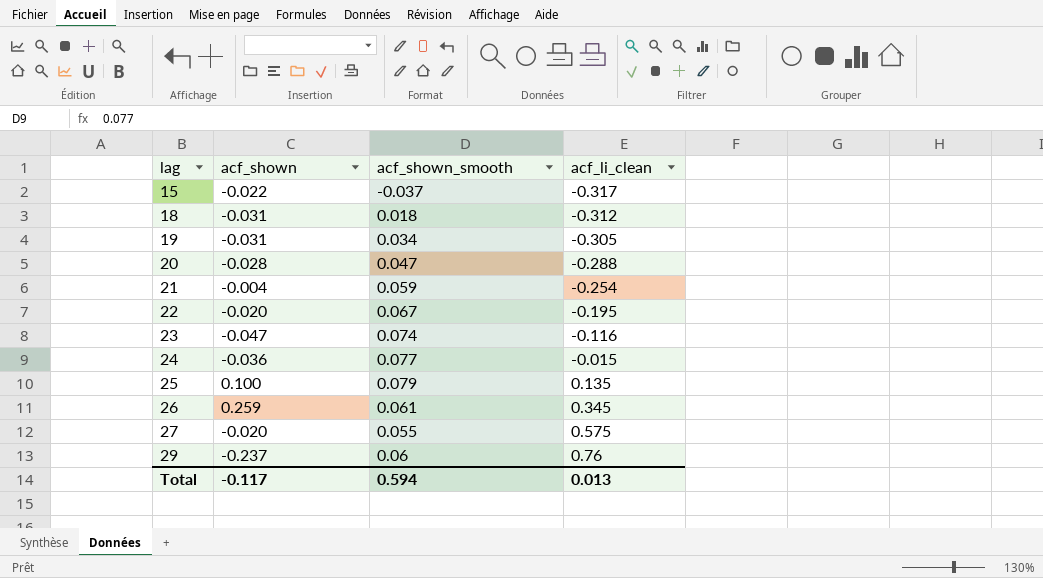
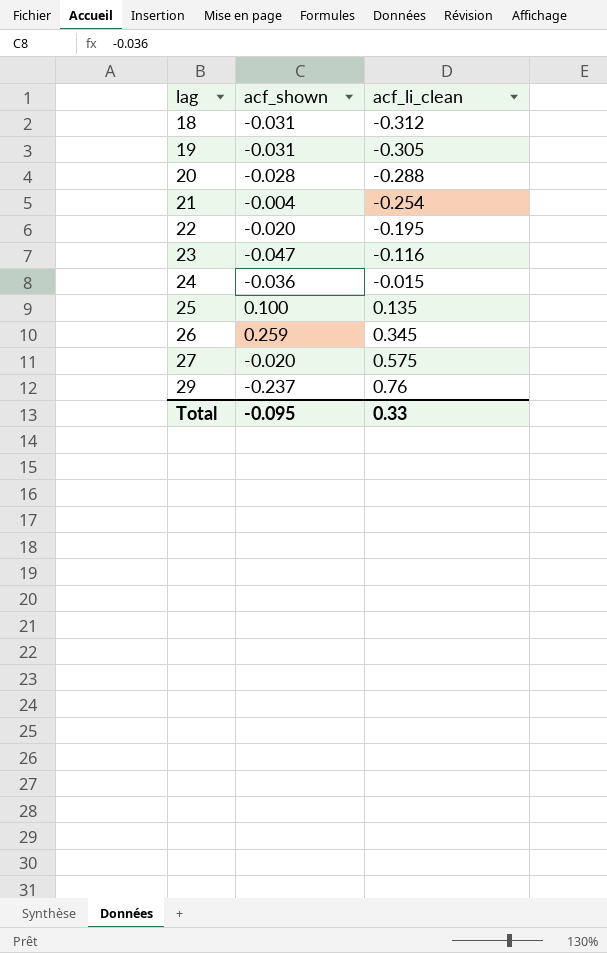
column acf_shown_smooth | position: 3 -> none
row 15: -0.022 | -0.037 | -0.317 -> none
Total | acf_shown: -0.117 -> -0.095
Total | acf_li_clean: 0.013 -> 0.33

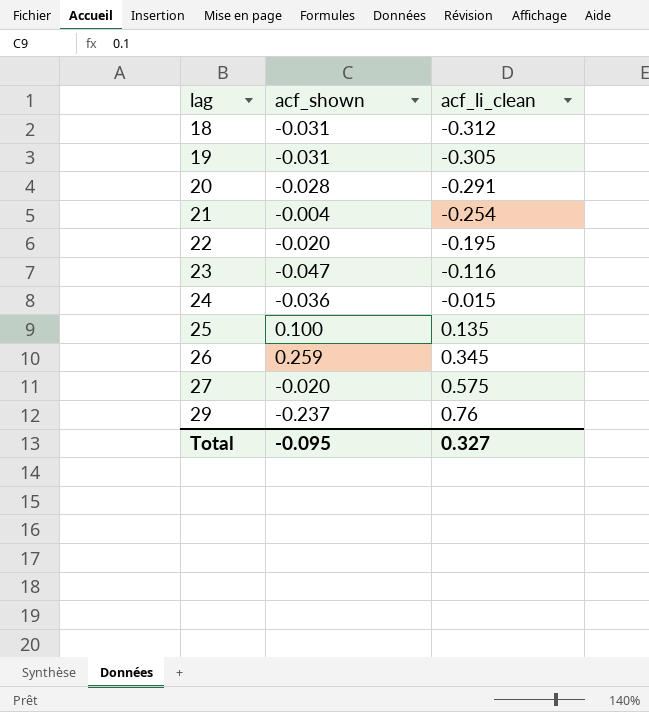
20 | acf_li_clean: -0.288 -> -0.291
Total | acf_li_clean: 0.33 -> 0.327

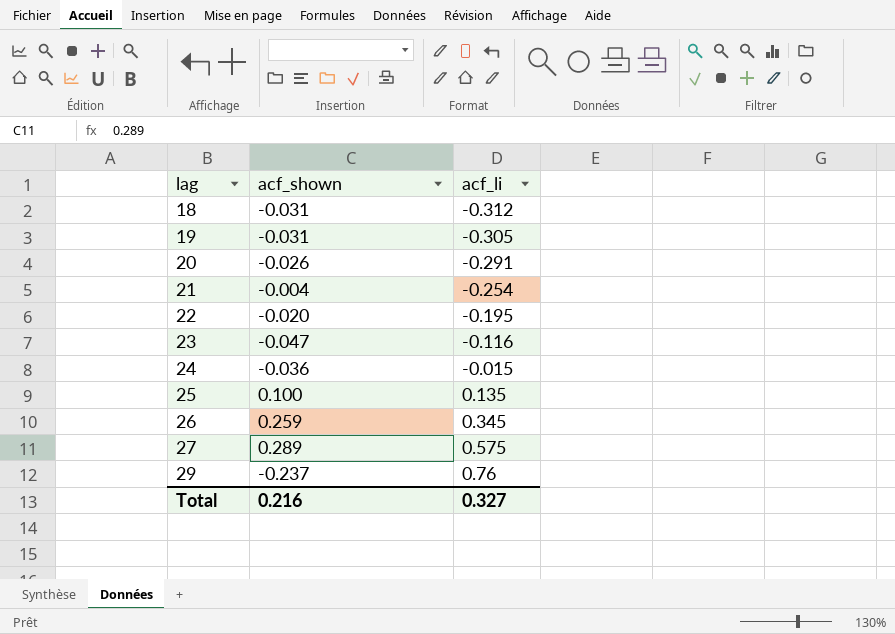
column name: acf_li_clean -> acf_li
20 | acf_shown: -0.028 -> -0.026
27 | acf_shown: -0.020 -> 0.289
Total | acf_shown: -0.095 -> 0.216

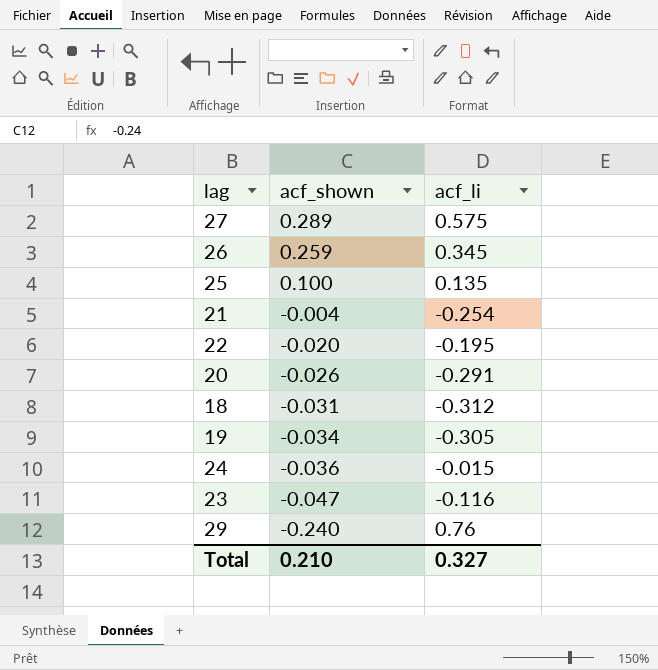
row order: lag ascending -> acf_shown descending
19 | acf_shown: -0.031 -> -0.034
29 | acf_shown: -0.237 -> -0.240
Total | acf_shown: 0.216 -> 0.210

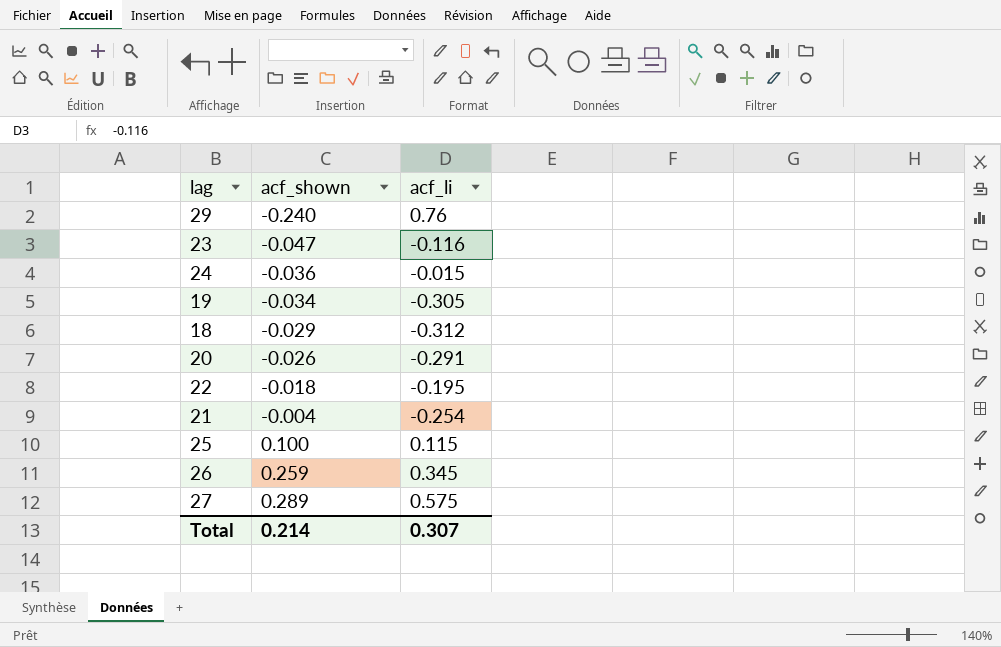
row order: acf_shown descending -> acf_shown ascending
18 | acf_shown: -0.031 -> -0.029
22 | acf_shown: -0.020 -> -0.018
25 | acf_li: 0.135 -> 0.115
Total | acf_shown: 0.210 -> 0.214
Total | acf_li: 0.327 -> 0.307

